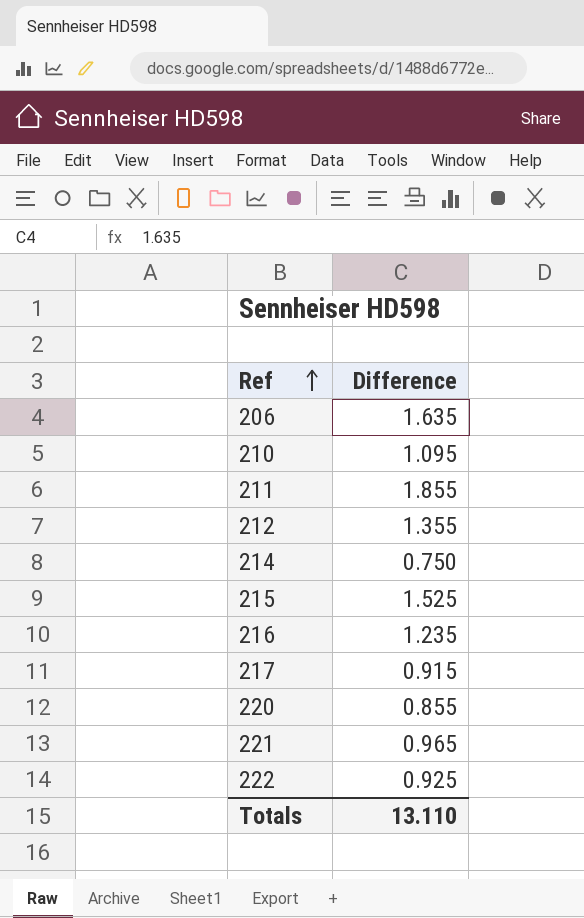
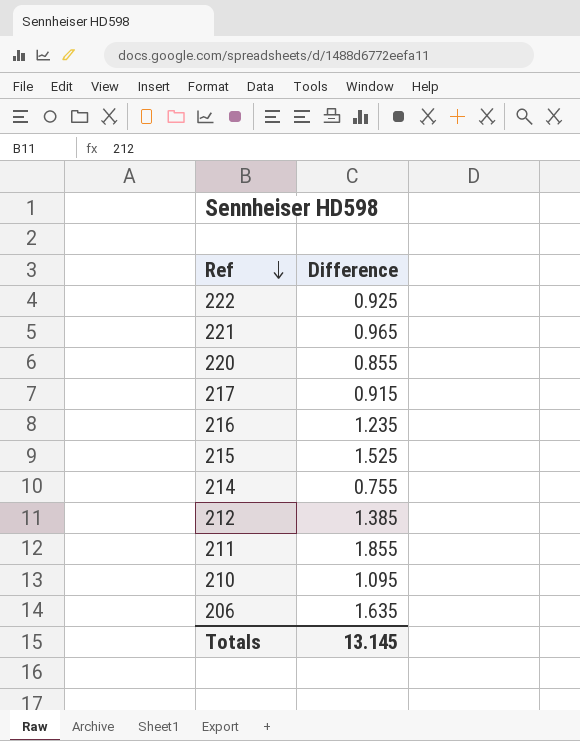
row order: Ref ascending -> Ref descending
214 | Difference: 0.750 -> 0.755
212 | Difference: 1.355 -> 1.385
Totals | Difference: 13.110 -> 13.145

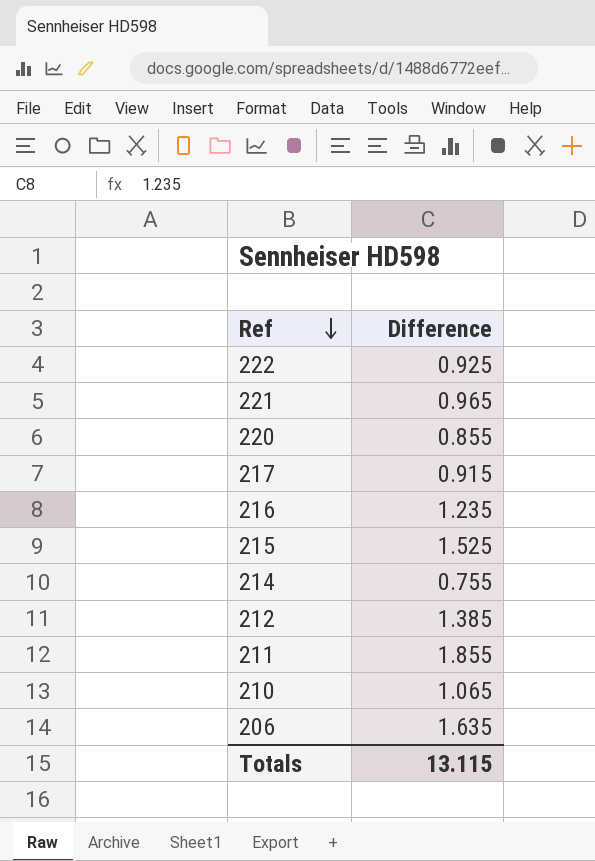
210 | Difference: 1.095 -> 1.065
Totals | Difference: 13.145 -> 13.115

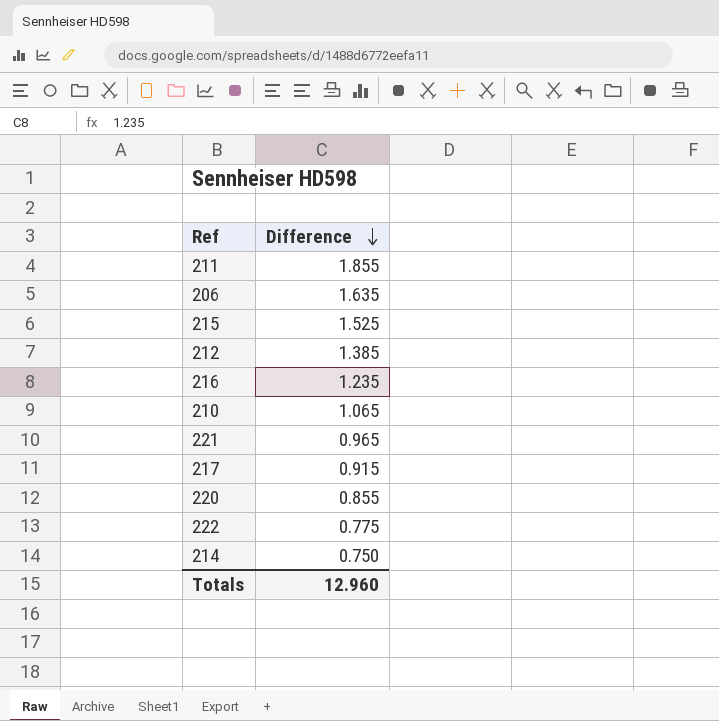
row order: Ref descending -> Difference descending
222 | Difference: 0.925 -> 0.775
214 | Difference: 0.755 -> 0.750
Totals | Difference: 13.115 -> 12.960

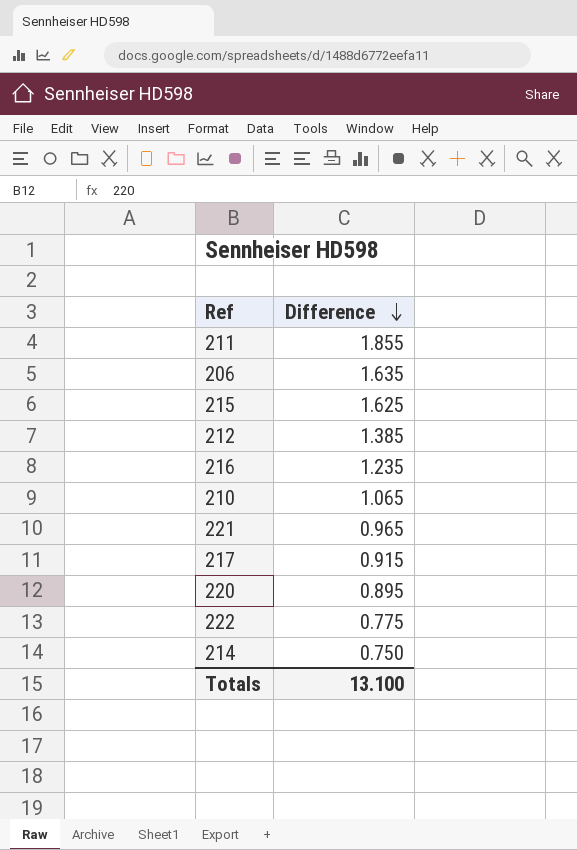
215 | Difference: 1.525 -> 1.625
220 | Difference: 0.855 -> 0.895
Totals | Difference: 12.960 -> 13.100

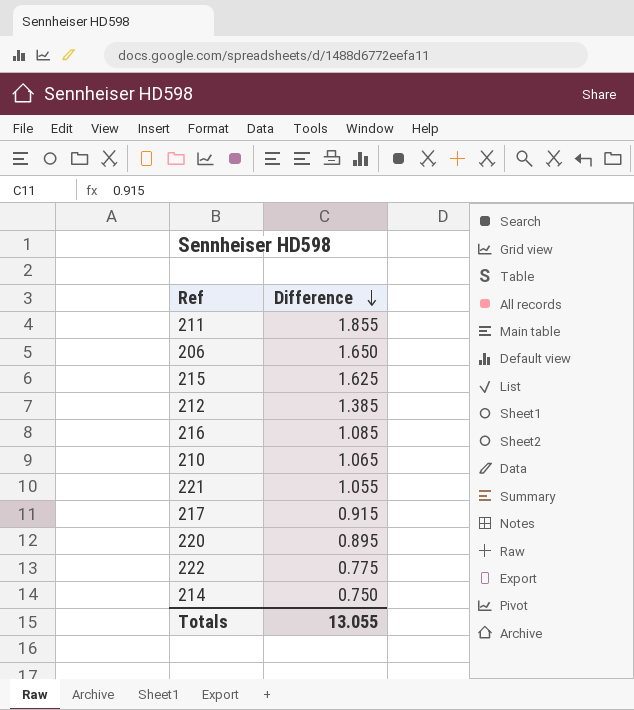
206 | Difference: 1.635 -> 1.650
216 | Difference: 1.235 -> 1.085
221 | Difference: 0.965 -> 1.055
Totals | Difference: 13.100 -> 13.055

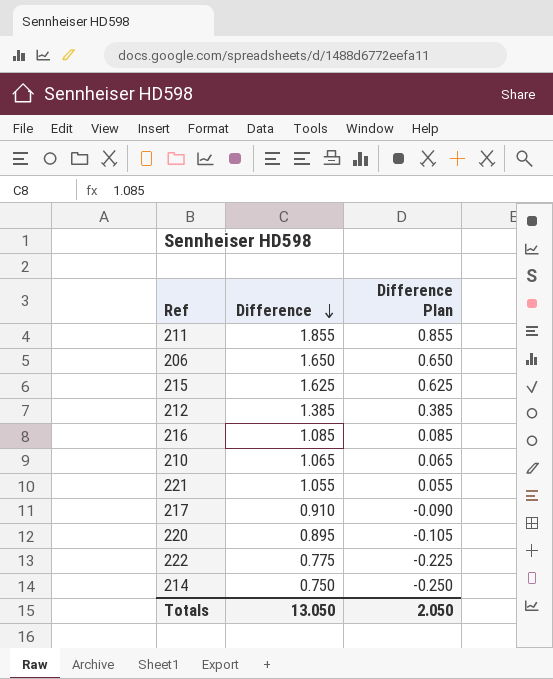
column Difference Plan | formula: none -> [Difference] - 1
217 | Difference: 0.915 -> 0.910
Totals | Difference: 13.055 -> 13.050

